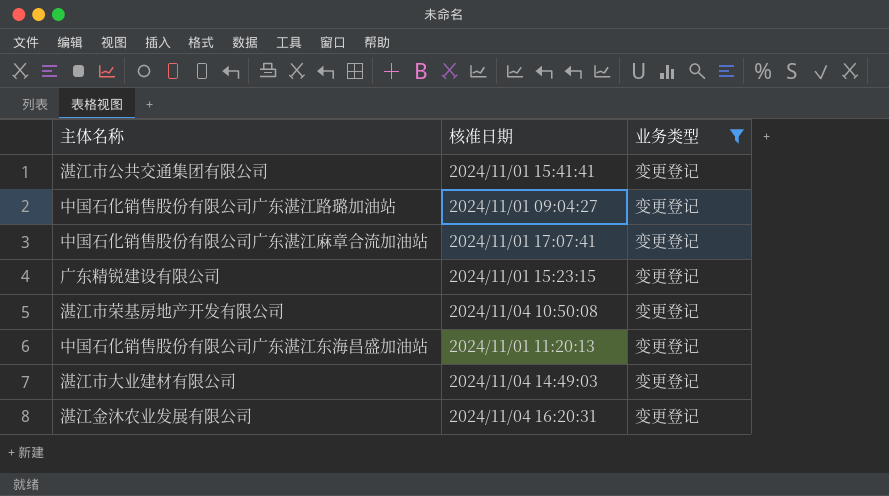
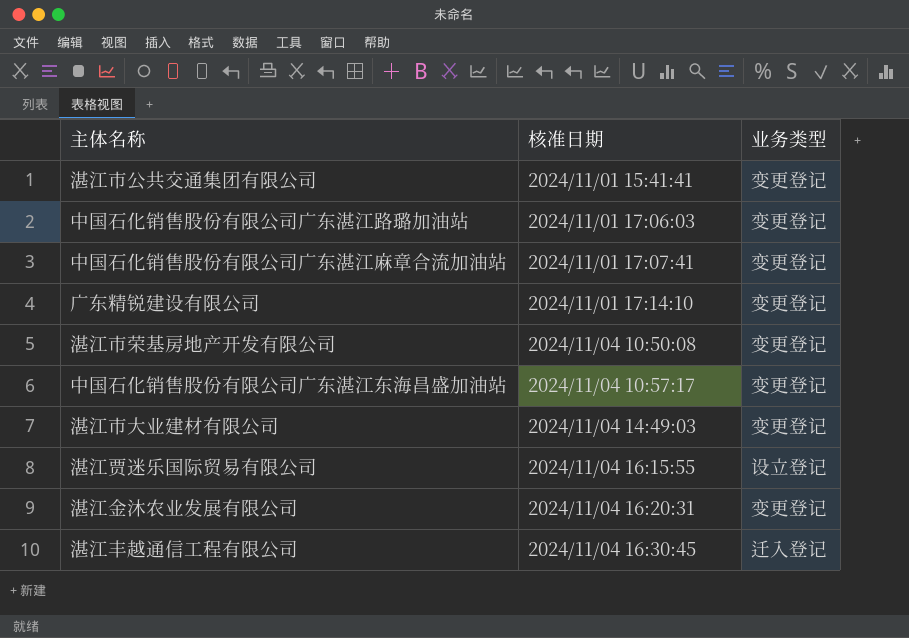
filter: 业务类型 = 变更登记 -> none
中国石化销售股份有限公司广东湛江路璐加油站 | 核准日期: 2024/11/01 09:04:27 -> 2024/11/01 17:06:03
广东精锐建设有限公司 | 核准日期: 2024/11/01 15:23:15 -> 2024/11/01 17:14:10
中国石化销售股份有限公司广东湛江东海昌盛加油站 | 核准日期: 2024/11/01 11:20:13 -> 2024/11/04 10:57:17

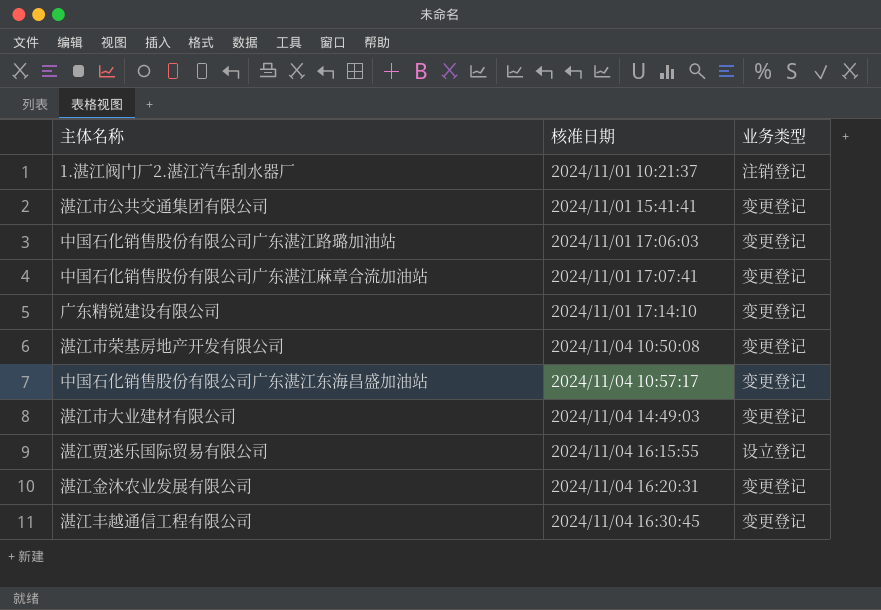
row 1.湛江阀门厂2.湛江汽车刮水器厂: none -> 2024/11/01 10:21:37 | 注销登记
湛江丰越通信工程有限公司 | 业务类型: 迁入登记 -> 变更登记

